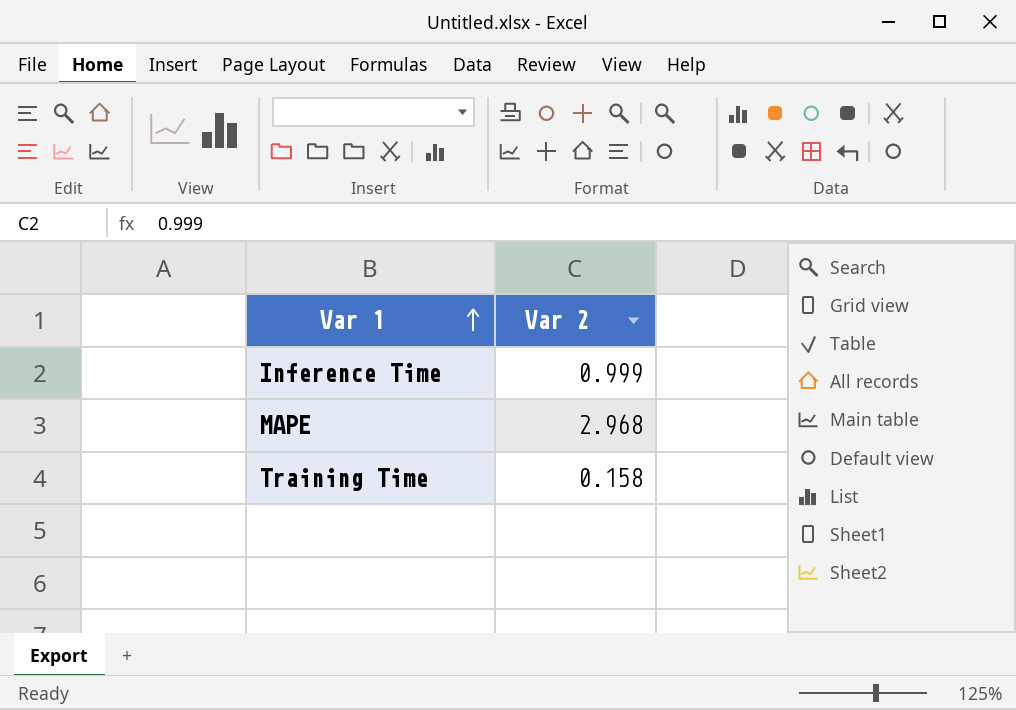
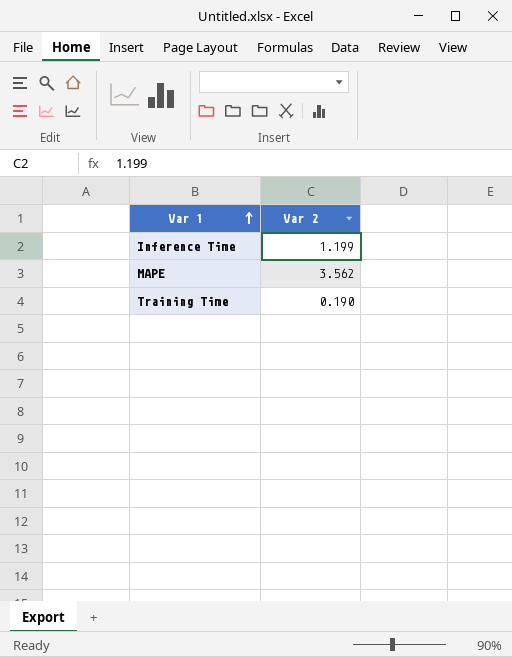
Inference Time | Var 2: 0.999 -> 1.199
MAPE | Var 2: 2.968 -> 3.562
Training Time | Var 2: 0.158 -> 0.190

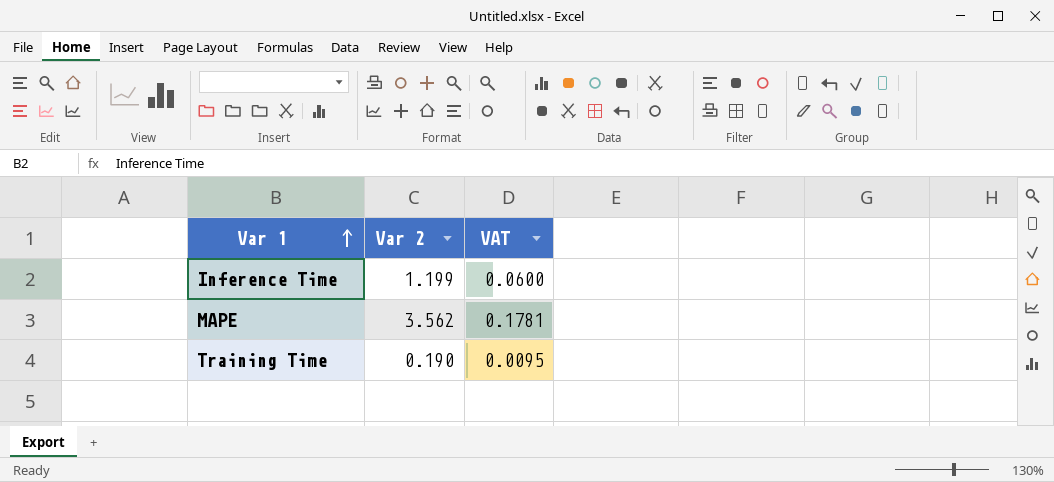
column VAT | formula: none -> [Var 2] * 0.05

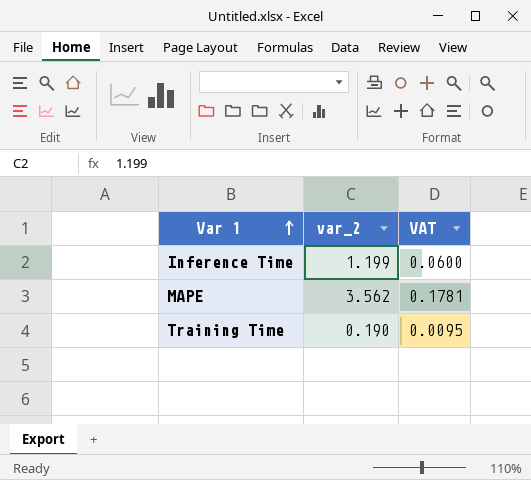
column name: Var 2 -> var_2

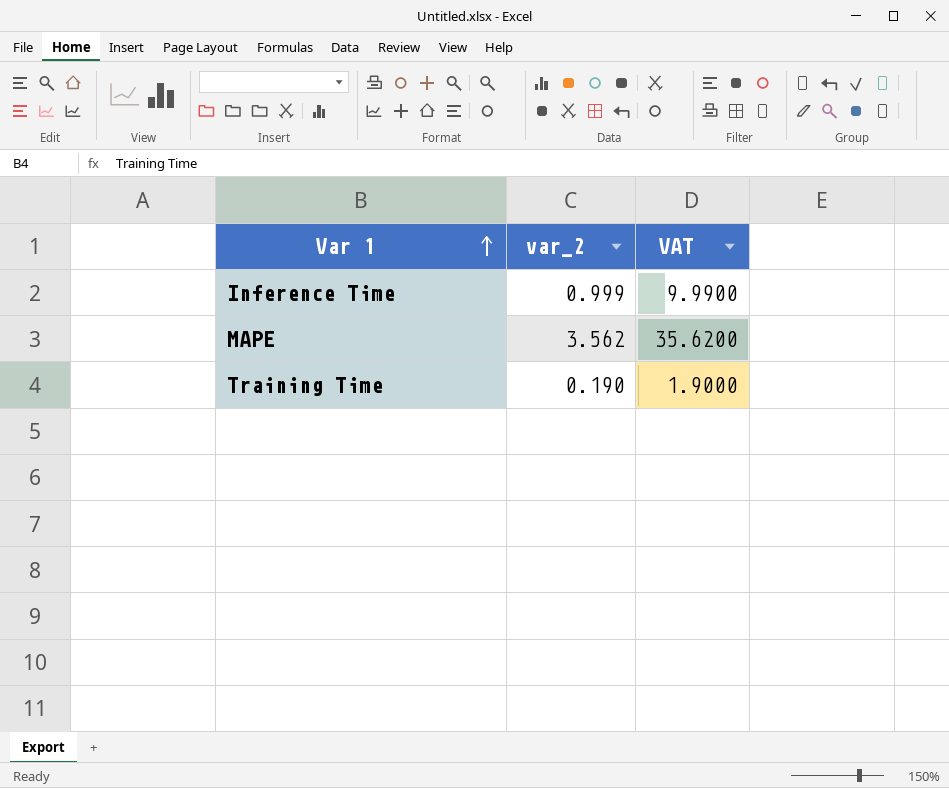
column VAT | formula: [var_2] * 0.05 -> [var_2] * 10
Inference Time | var_2: 1.199 -> 0.999

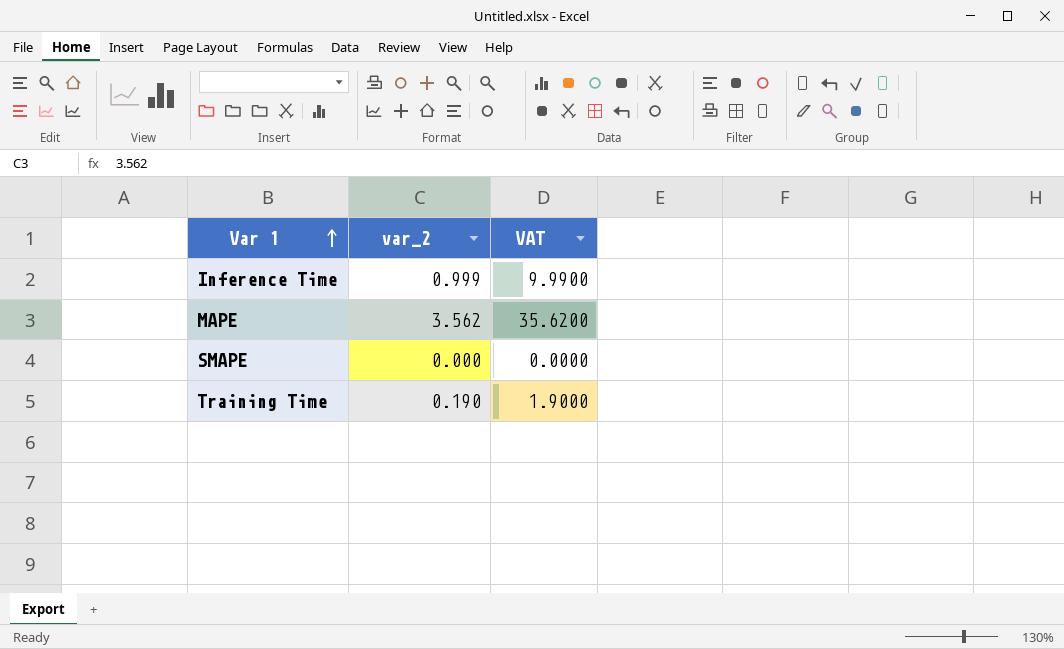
row SMAPE: none -> 0.000 | 0.0000

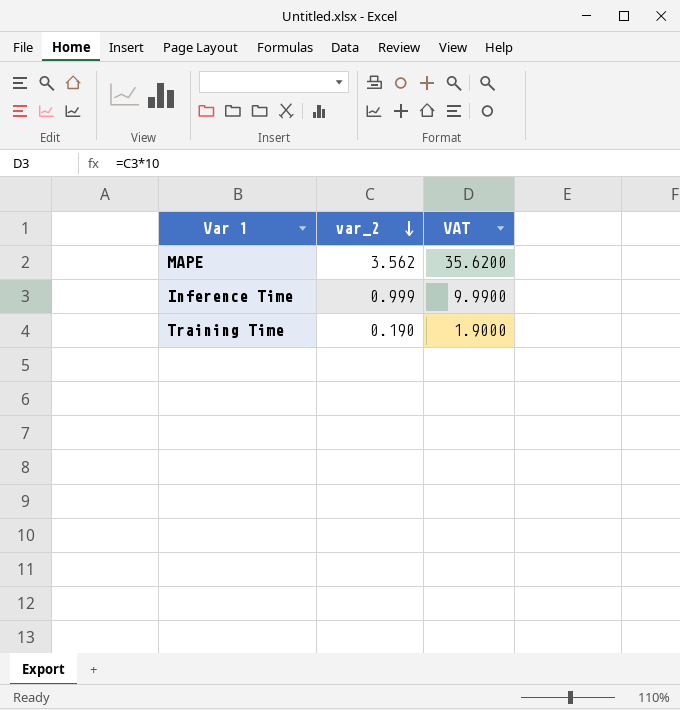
row order: Var 1 ascending -> var_2 descending
row SMAPE: 0.000 | 0.0000 -> none

